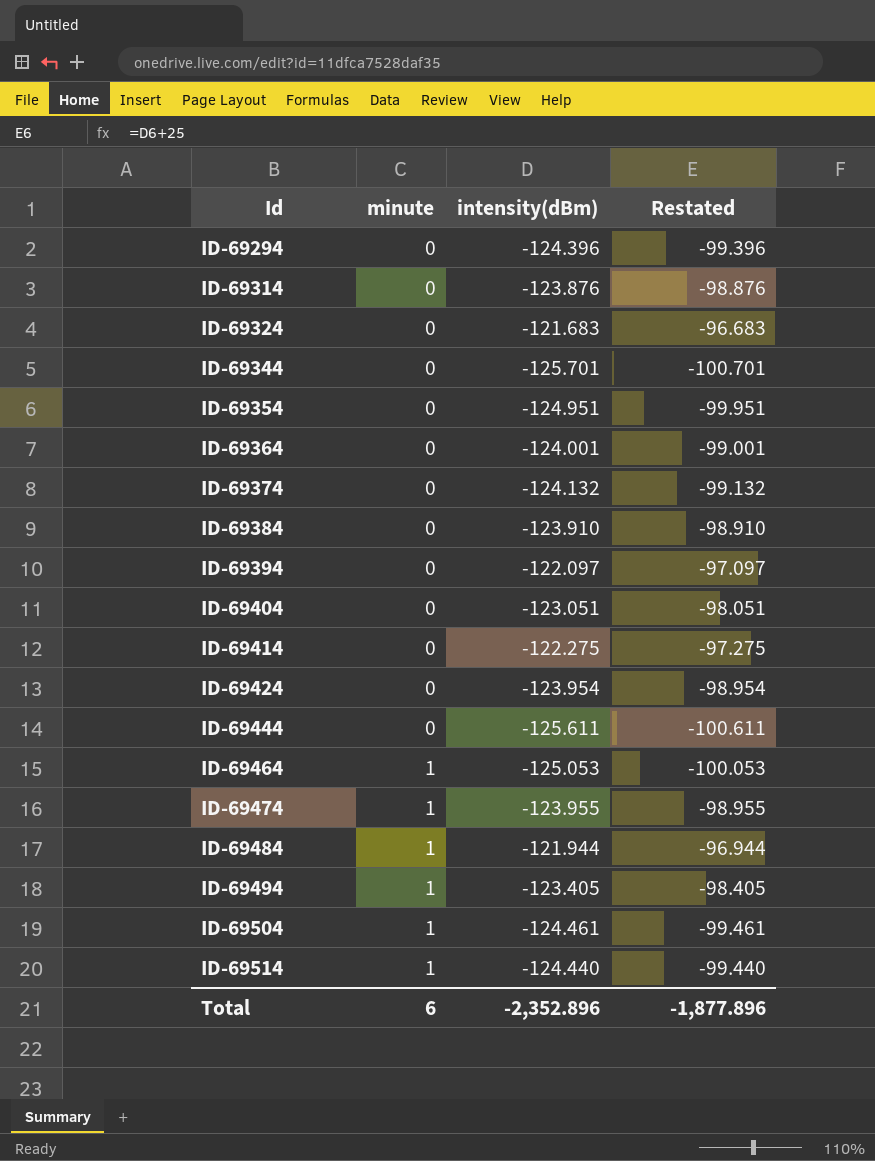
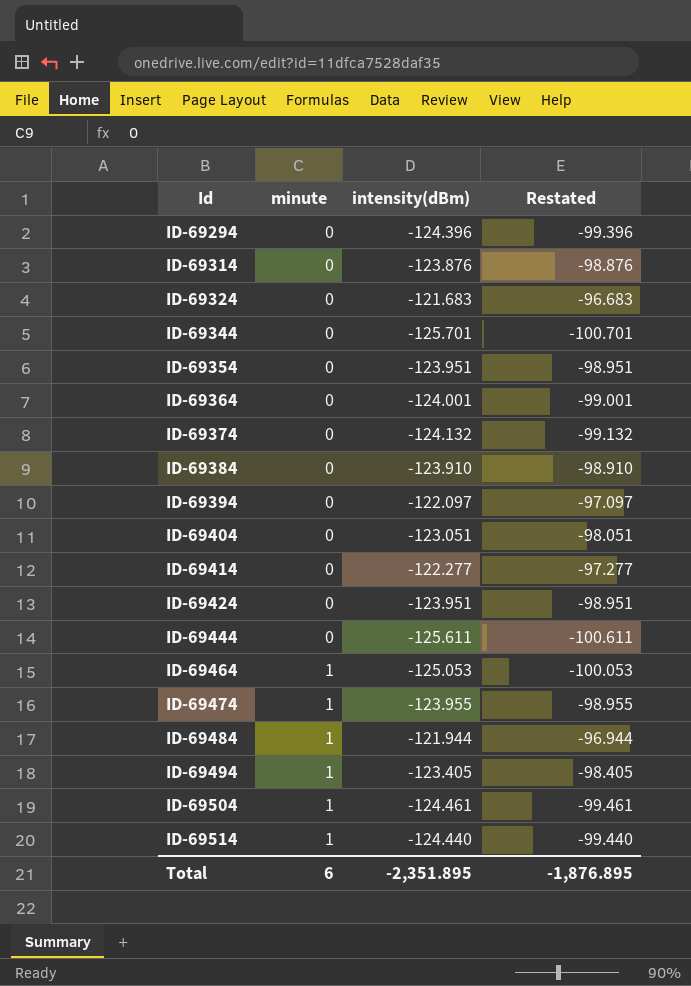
ID-69354 | intensity(dBm): -124.951 -> -123.951
ID-69354 | Restated: -99.951 -> -98.951
ID-69414 | intensity(dBm): -122.275 -> -122.277
ID-69414 | Restated: -97.275 -> -97.277
ID-69424 | intensity(dBm): -123.954 -> -123.951
ID-69424 | Restated: -98.954 -> -98.951
Total | intensity(dBm): -2,352.896 -> -2,351.895
Total | Restated: -1,877.896 -> -1,876.895

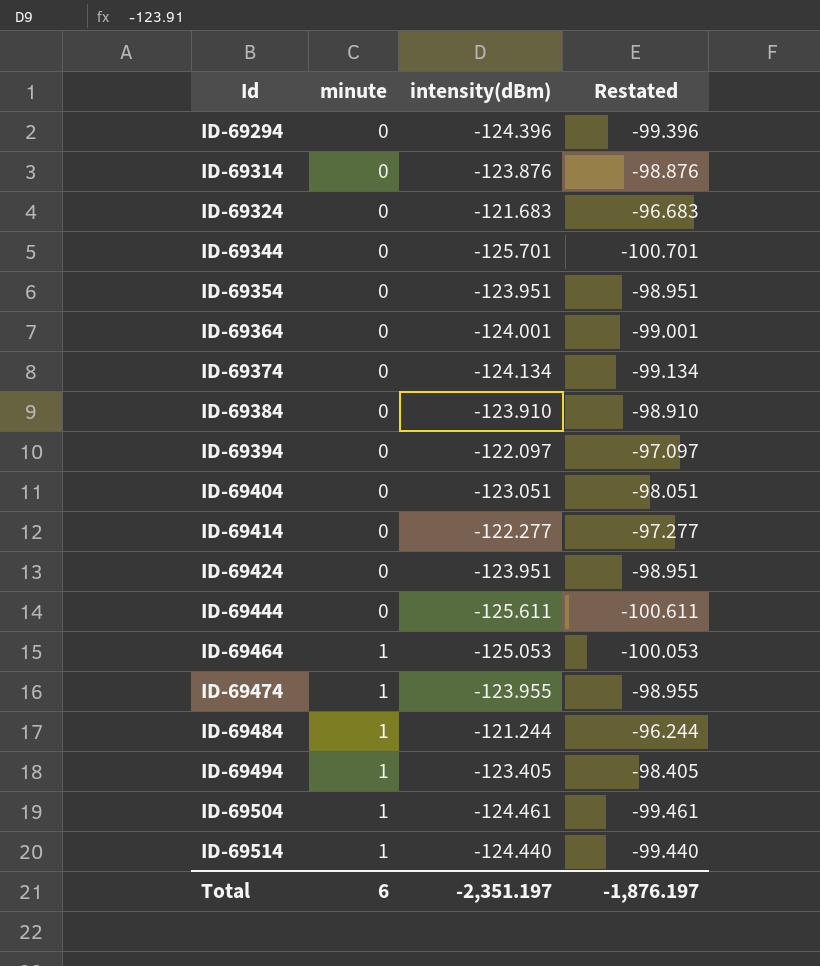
ID-69374 | intensity(dBm): -124.132 -> -124.134
ID-69374 | Restated: -99.132 -> -99.134
ID-69484 | intensity(dBm): -121.944 -> -121.244
ID-69484 | Restated: -96.944 -> -96.244
Total | intensity(dBm): -2,351.895 -> -2,351.197
Total | Restated: -1,876.895 -> -1,876.197

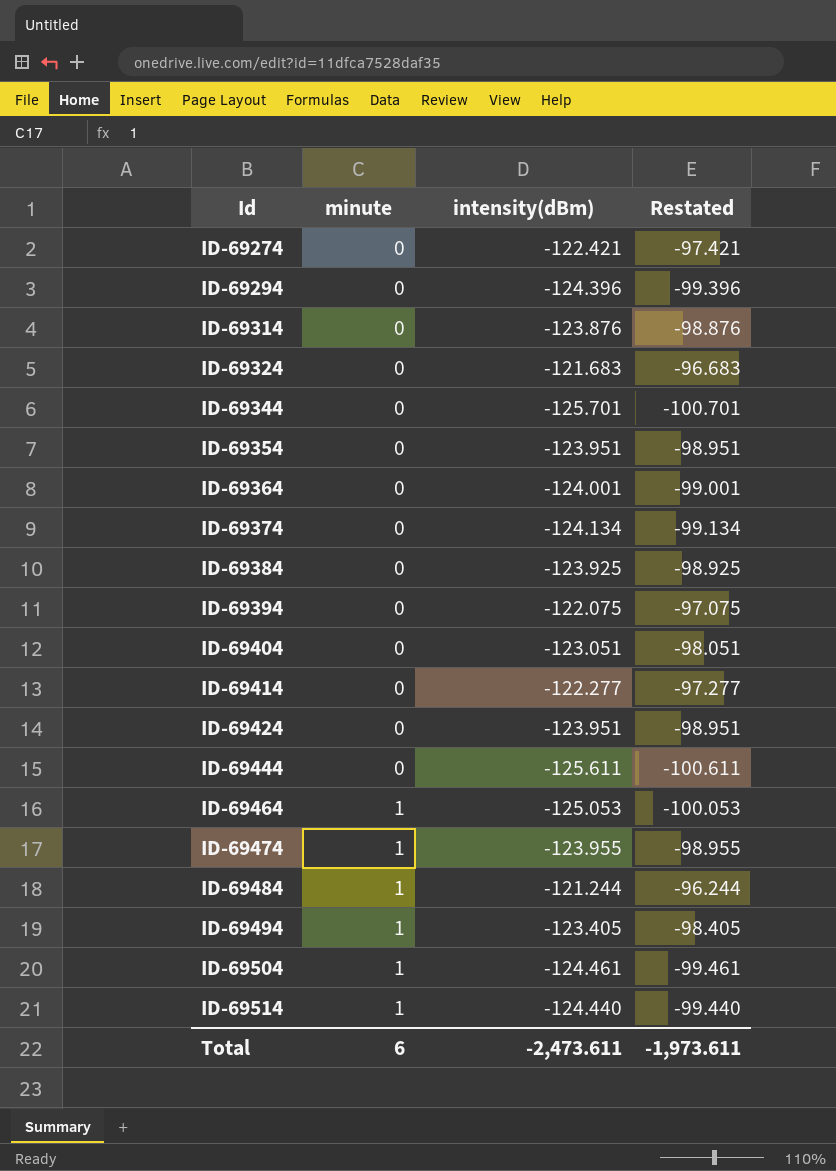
row ID-69274: none -> 0 | -122.421 | -97.421
ID-69384 | intensity(dBm): -123.910 -> -123.925
ID-69384 | Restated: -98.910 -> -98.925
ID-69394 | intensity(dBm): -122.097 -> -122.075
ID-69394 | Restated: -97.097 -> -97.075
Total | intensity(dBm): -2,351.197 -> -2,473.611
Total | Restated: -1,876.197 -> -1,973.611

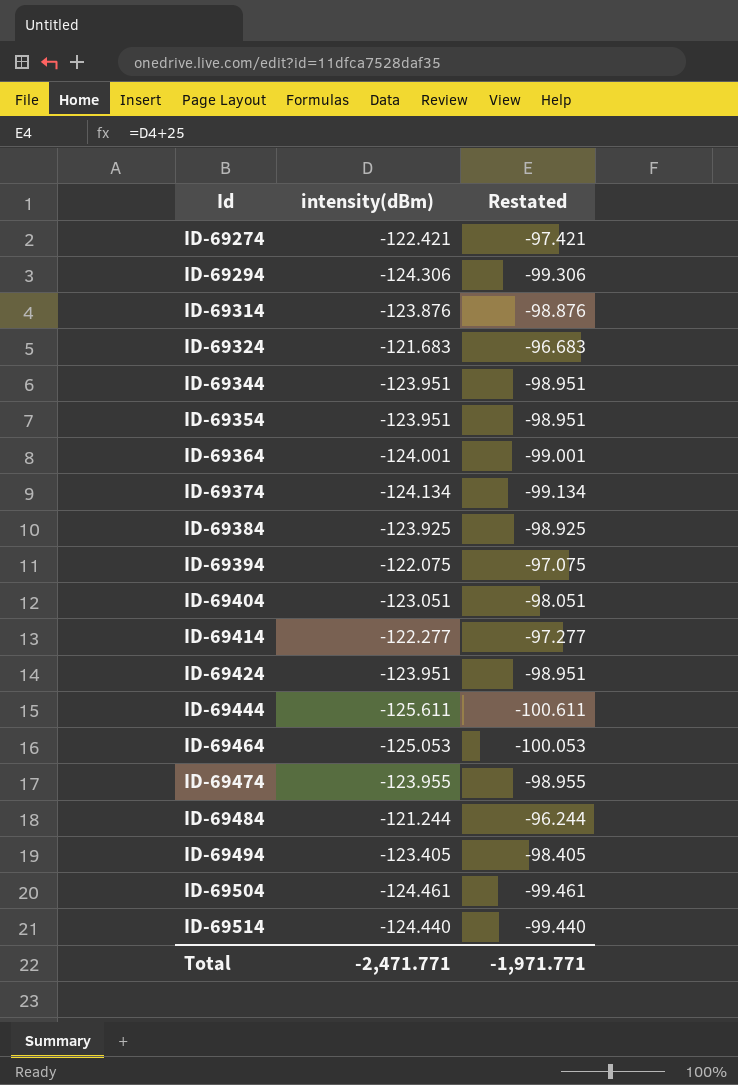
column minute | position: 2 -> none
ID-69294 | intensity(dBm): -124.396 -> -124.306
ID-69294 | Restated: -99.396 -> -99.306
ID-69344 | intensity(dBm): -125.701 -> -123.951
ID-69344 | Restated: -100.701 -> -98.951
Total | intensity(dBm): -2,473.611 -> -2,471.771
Total | Restated: -1,973.611 -> -1,971.771

